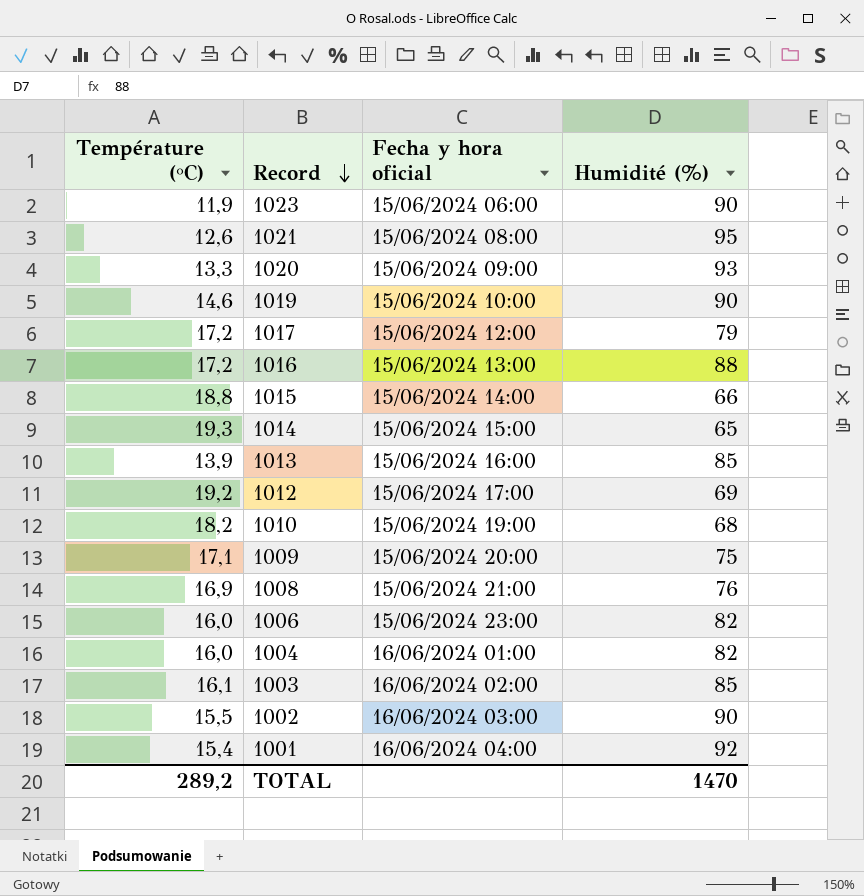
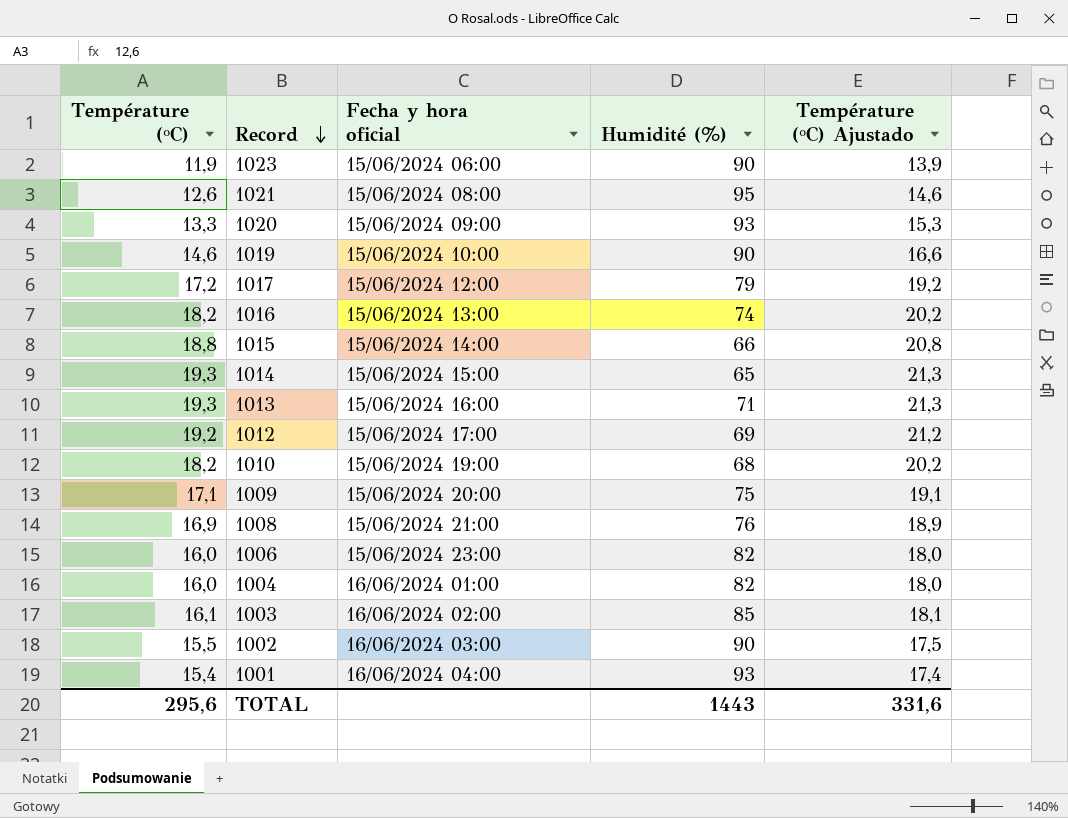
column Température (ºC) Ajustado | formula: none -> [Température (ºC)] + 2
1016 | Température (ºC): 17,2 -> 18,2
1016 | Humidité (%): 88 -> 74
1013 | Température (ºC): 13,9 -> 19,3
1013 | Humidité (%): 85 -> 71
1001 | Humidité (%): 92 -> 93
TOTAL | Température (ºC): 289,2 -> 295,6
TOTAL | Humidité (%): 1470 -> 1443

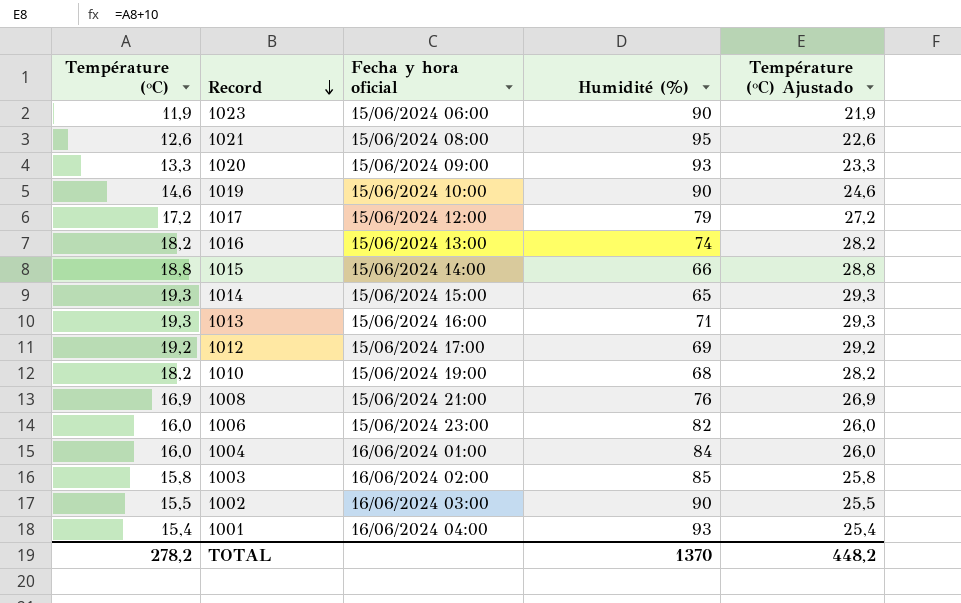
column Température (ºC) Ajustado | formula: [Température (ºC)] + 2 -> [Température (ºC)] + 10
row 1009: 17,1 | 15/06/2024 20:00 | 75 | 19,1 -> none
1004 | Humidité (%): 82 -> 84
1003 | Température (ºC): 16,1 -> 15,8
TOTAL | Température (ºC): 295,6 -> 278,2
TOTAL | Humidité (%): 1443 -> 1370
TOTAL | Température (ºC) Ajustado: 331,6 -> 448,2

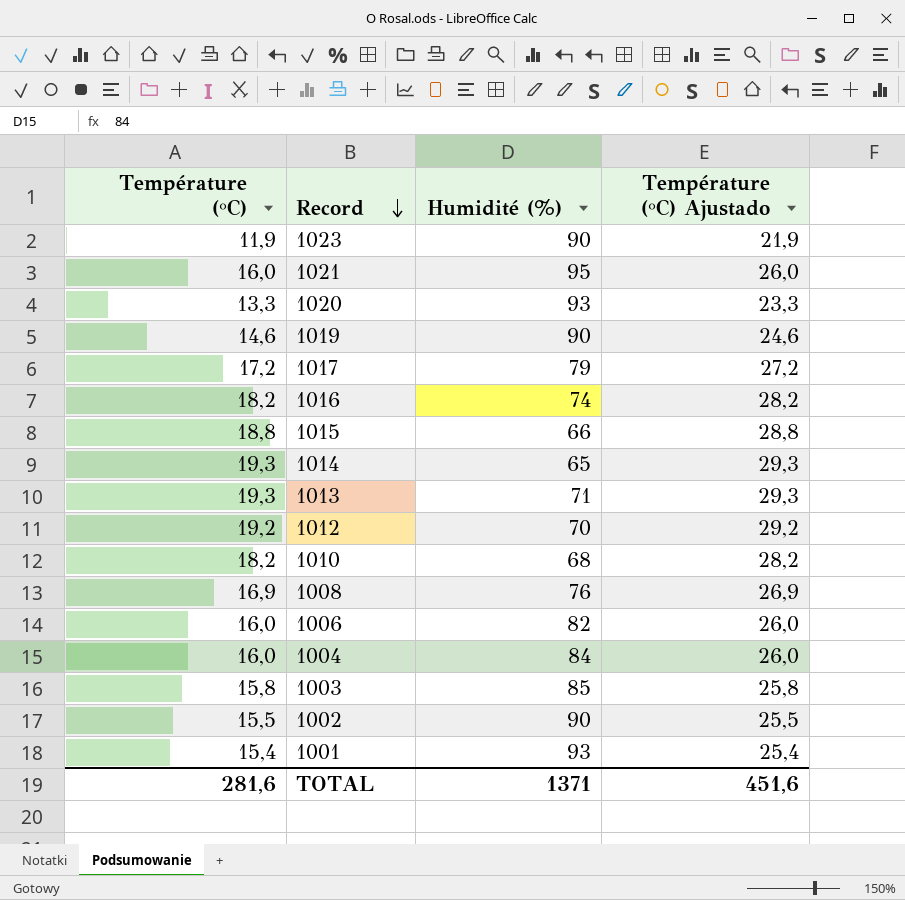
column Fecha y hora oficial | position: 3 -> none
1021 | Température (ºC): 12,6 -> 16,0
1021 | Température (ºC) Ajustado: 22,6 -> 26,0
1012 | Humidité (%): 69 -> 70
TOTAL | Température (ºC): 278,2 -> 281,6
TOTAL | Humidité (%): 1370 -> 1371
TOTAL | Température (ºC) Ajustado: 448,2 -> 451,6

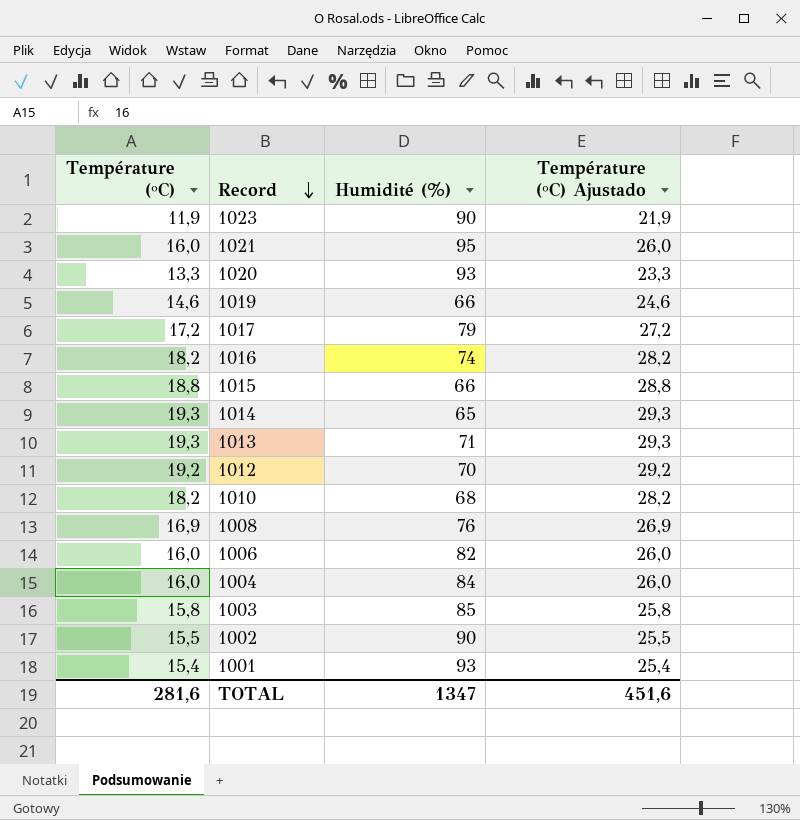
1019 | Humidité (%): 90 -> 66
TOTAL | Humidité (%): 1371 -> 1347

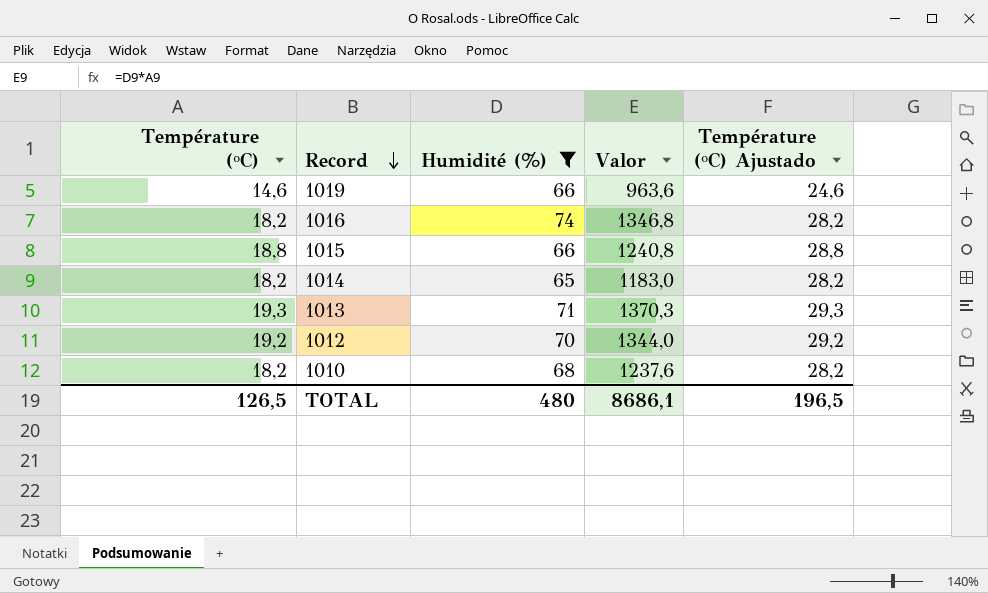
filter: none -> Humidité (%) <= 74
column Valor | formula: none -> [Température (ºC)] * [Humidité (%)]
1014 | Température (ºC): 19,3 -> 18,2
1014 | Température (ºC) Ajustado: 29,3 -> 28,2
TOTAL | Température (ºC): 281,6 -> 126,5
TOTAL | Humidité (%): 1347 -> 480
TOTAL | Température (ºC) Ajustado: 451,6 -> 196,5

